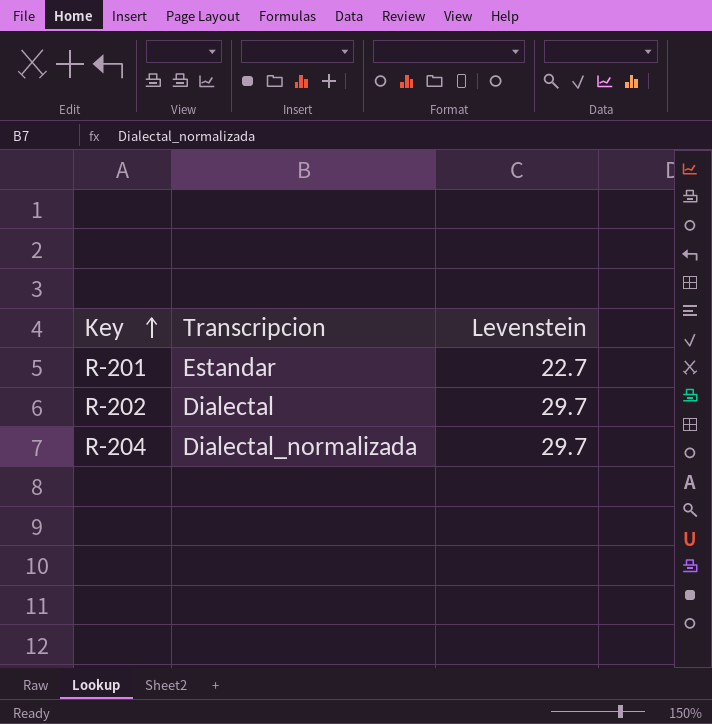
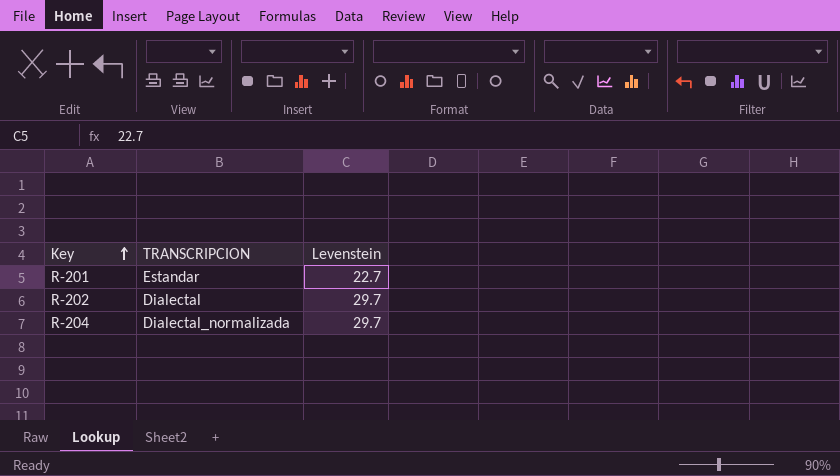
column name: Transcripcion -> TRANSCRIPCION

